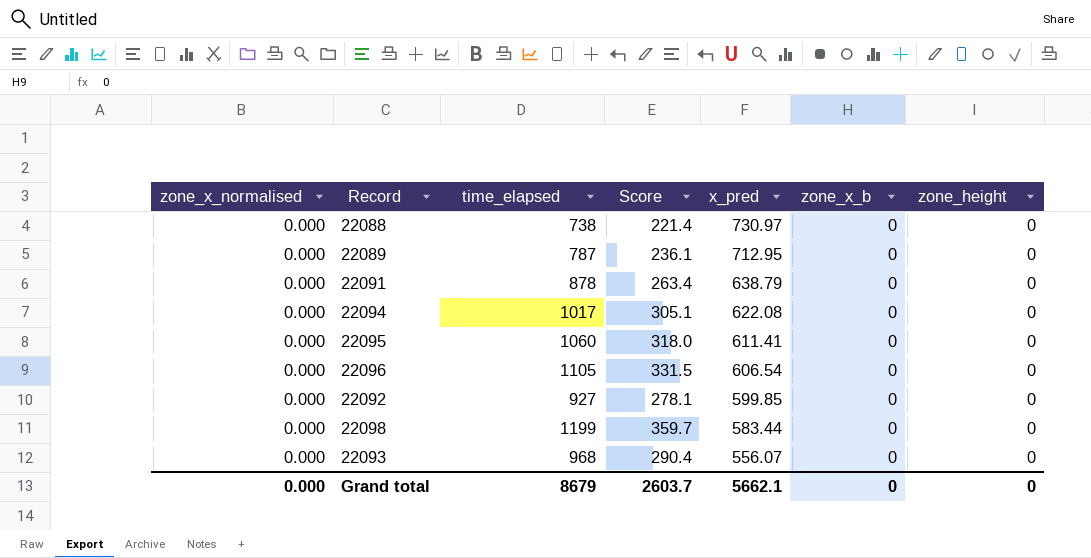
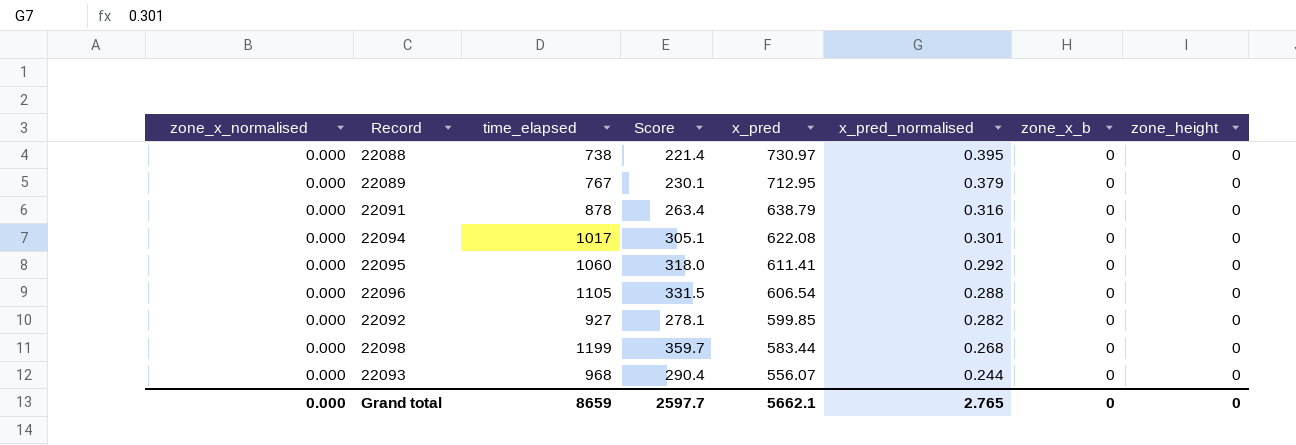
column x_pred_normalised | position: none -> 6
22089 | time_elapsed: 787 -> 767
22089 | Score: 236.1 -> 230.1
Grand total | time_elapsed: 8679 -> 8659
Grand total | Score: 2603.7 -> 2597.7

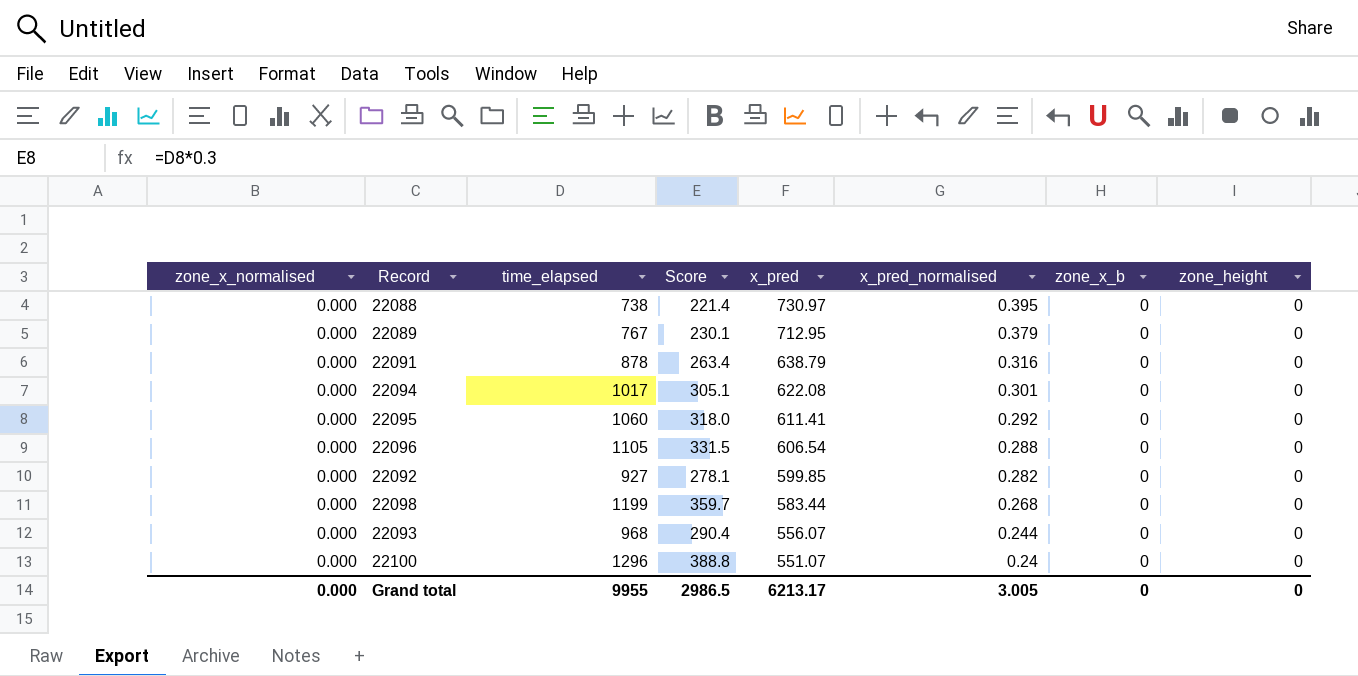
row 22100: none -> 0.000 | 1296 | 388.8 | 551.07 | 0.24 | 0 | 0
Grand total | time_elapsed: 8659 -> 9955
Grand total | Score: 2597.7 -> 2986.5
Grand total | x_pred: 5662.1 -> 6213.17
Grand total | x_pred_normalised: 2.765 -> 3.005

